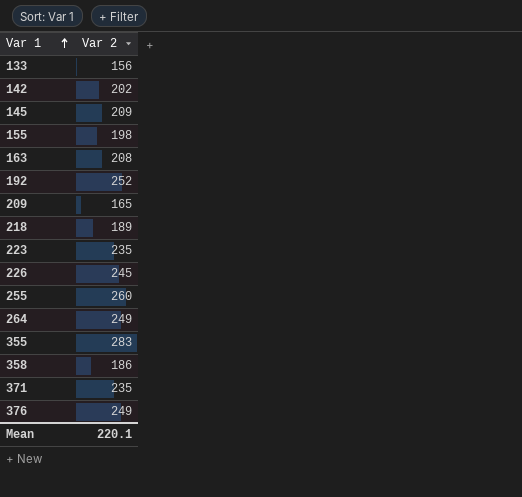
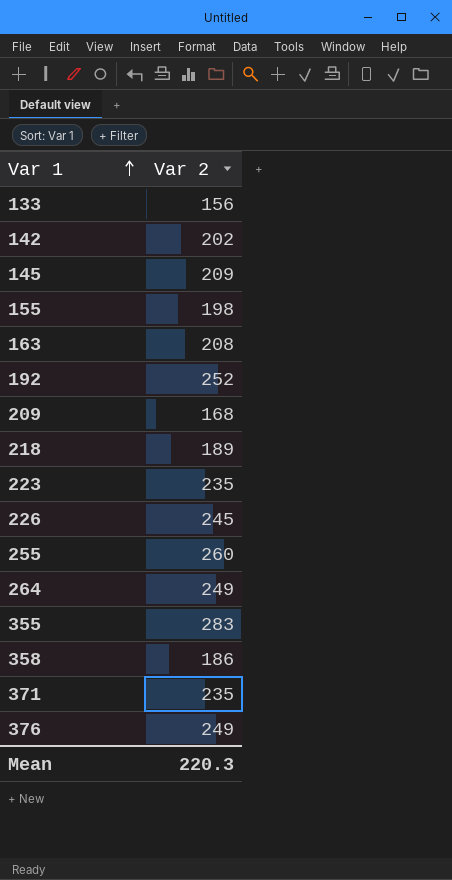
209 | Var 2: 165 -> 168
Mean | Var 2: 220.1 -> 220.3

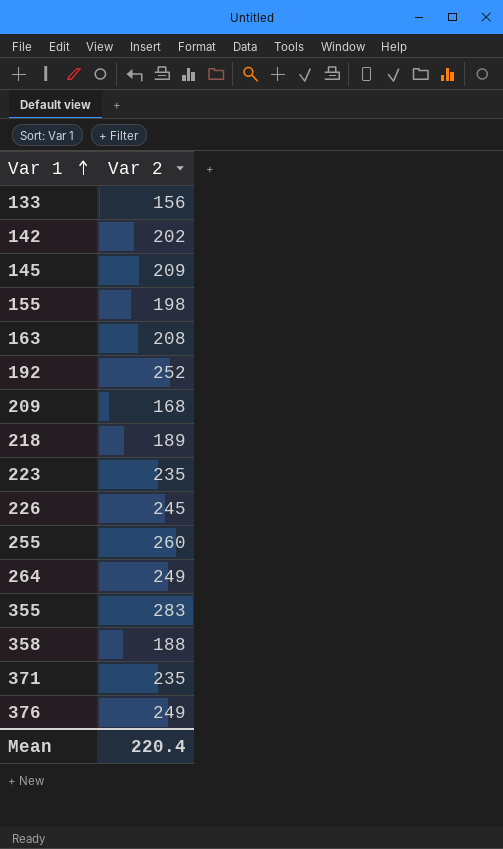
358 | Var 2: 186 -> 188
Mean | Var 2: 220.3 -> 220.4

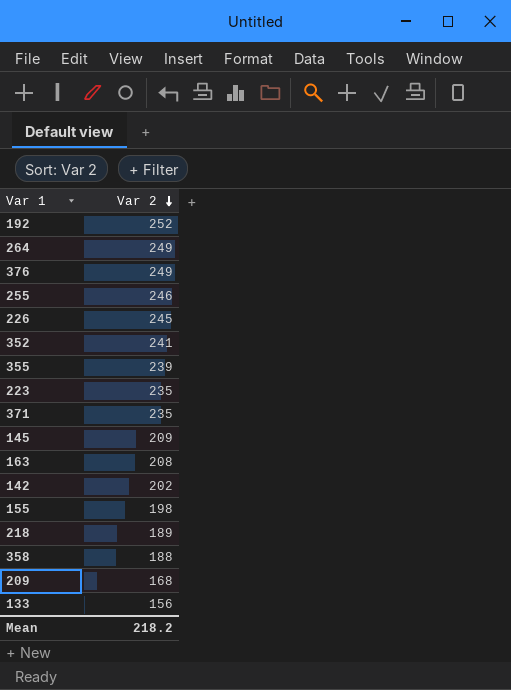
row order: Var 1 ascending -> Var 2 descending
255 | Var 2: 260 -> 246
row 352: none -> 241
355 | Var 2: 283 -> 239
Mean | Var 2: 220.4 -> 218.2

